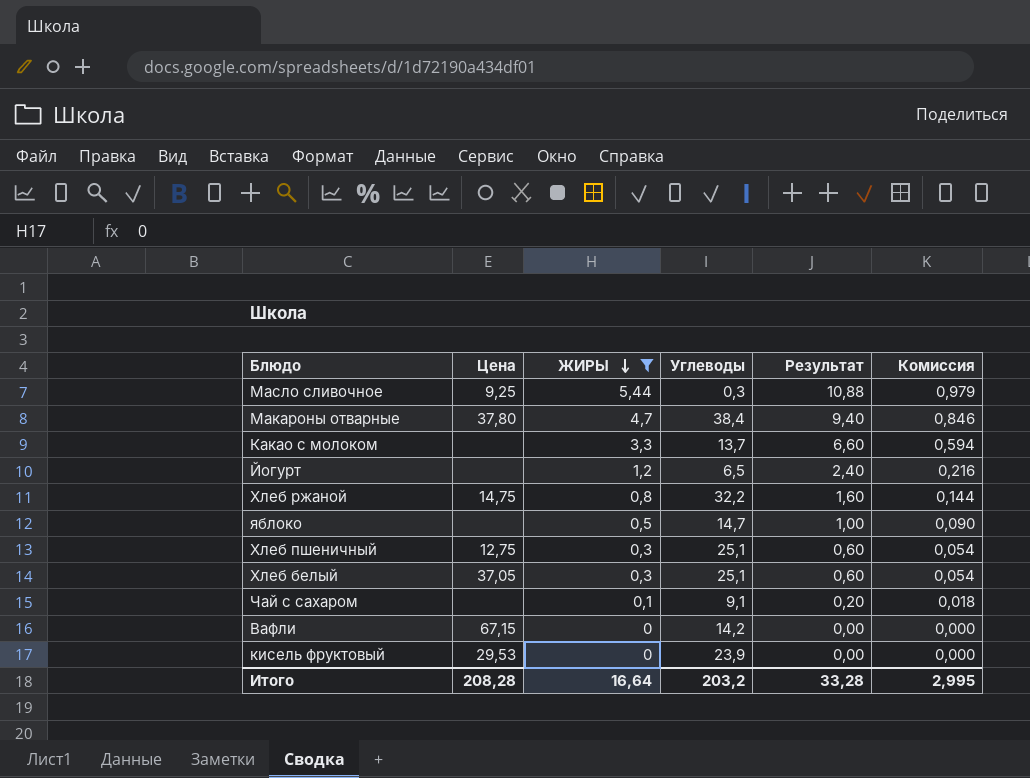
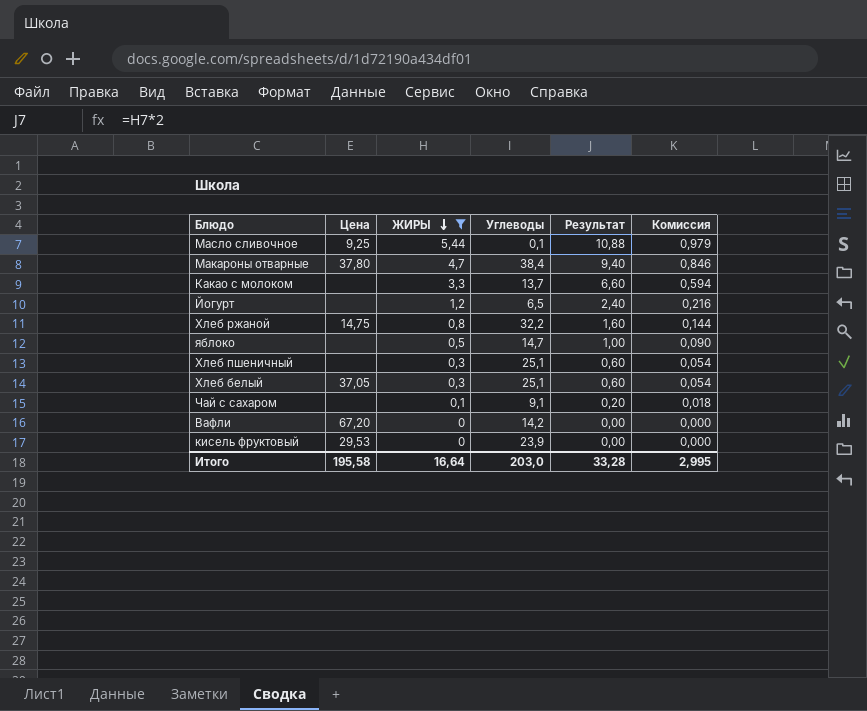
Масло сливочное | Углеводы: 0,3 -> 0,1
Хлеб пшеничный | Цена: 12,75 -> none
Вафли | Цена: 67,15 -> 67,20
Итого | Цена: 208,28 -> 195,58
Итого | Углеводы: 203,2 -> 203,0

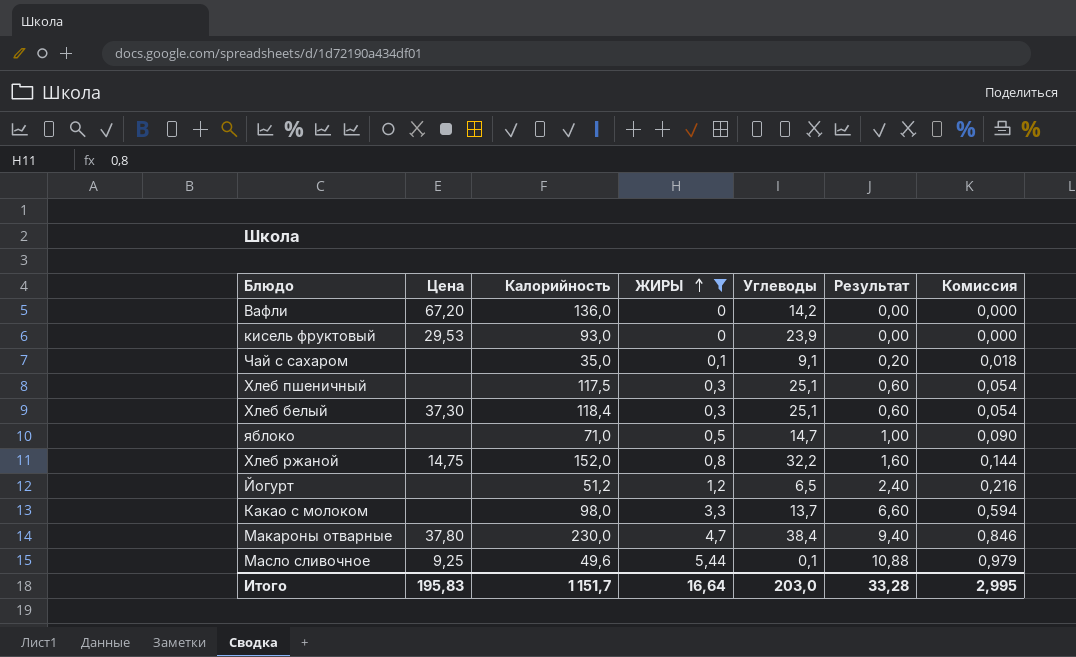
row order: ЖИРЫ descending -> ЖИРЫ ascending
column Калорийность | position: none -> 3
Хлеб белый | Цена: 37,05 -> 37,30
Итого | Цена: 195,58 -> 195,83

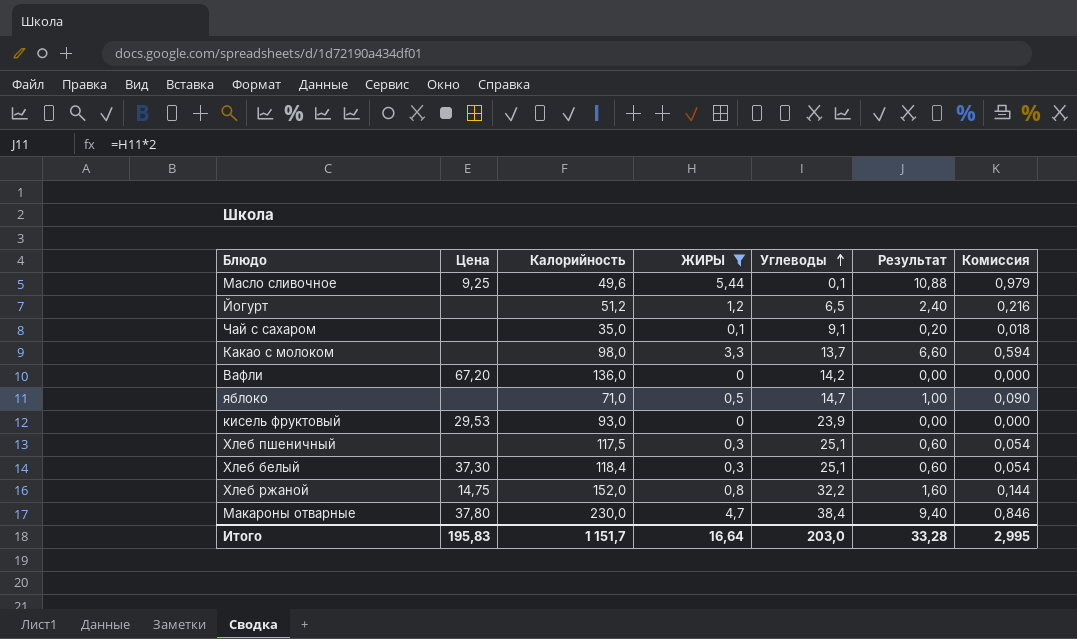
row order: ЖИРЫ ascending -> Углеводы ascending

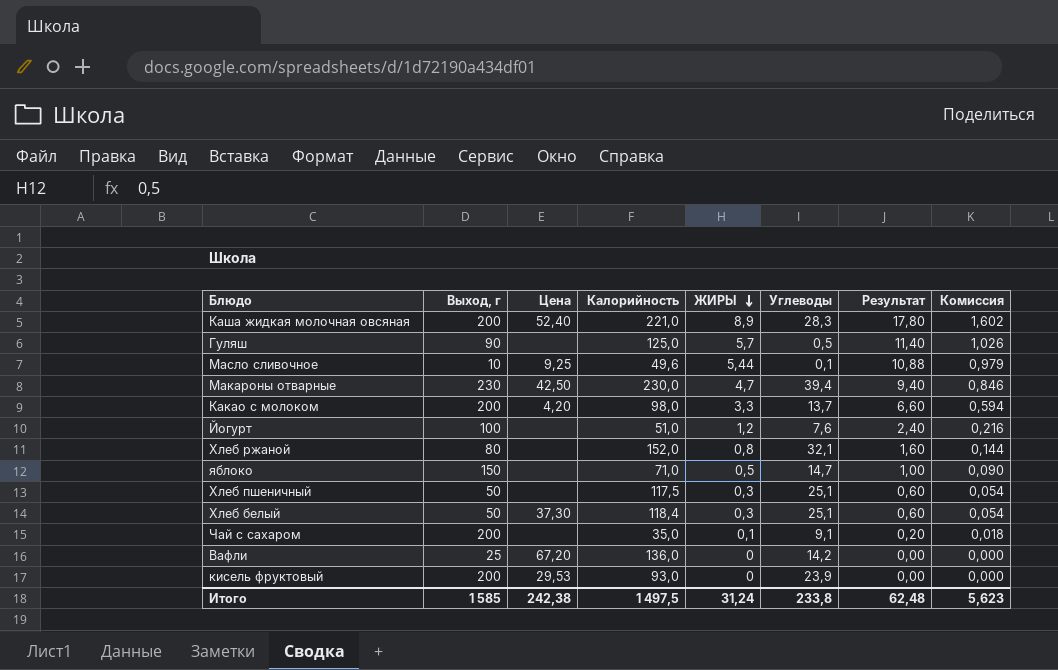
filter: ЖИРЫ <= 5,44 -> none
row order: Углеводы ascending -> ЖИРЫ descending
column Выход, г | position: none -> 2
Макароны отварные | Цена: 37,80 -> 42,50
Макароны отварные | Углеводы: 38,4 -> 39,4
Какао с молоком | Цена: none -> 4,20
Йогурт | Калорийность: 51,2 -> 51,0
Йогурт | Углеводы: 6,5 -> 7,6
Хлеб ржаной | Цена: 14,75 -> none
Хлеб ржаной | Углеводы: 32,2 -> 32,1
Итого | Цена: 195,83 -> 242,38
Итого | Калорийность: 1 151,7 -> 1 497,5
Итого | ЖИРЫ: 16,64 -> 31,24
Итого | Углеводы: 203,0 -> 233,8
Итого | Результат: 33,28 -> 62,48
Итого | Комиссия: 2,995 -> 5,623

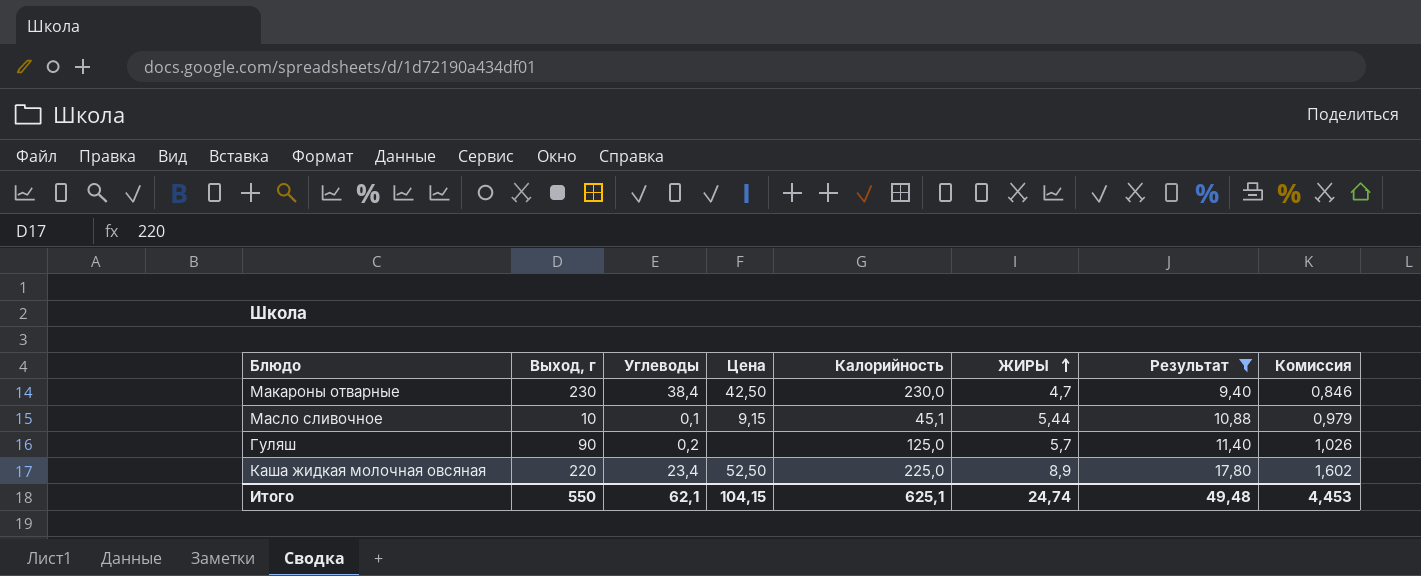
filter: none -> Результат >= 9,40
row order: ЖИРЫ descending -> ЖИРЫ ascending
column Углеводы | position: 6 -> 3
Макароны отварные | Углеводы: 39,4 -> 38,4
Масло сливочное | Цена: 9,25 -> 9,15
Масло сливочное | Калорийность: 49,6 -> 45,1
Гуляш | Углеводы: 0,5 -> 0,2
Каша жидкая молочная овсяная | Выход, г: 200 -> 220
Каша жидкая молочная овсяная | Углеводы: 28,3 -> 23,4
Каша жидкая молочная овсяная | Цена: 52,40 -> 52,50
Каша жидкая молочная овсяная | Калорийность: 221,0 -> 225,0
Итого | Выход, г: 1 585 -> 550
Итого | Углеводы: 233,8 -> 62,1
Итого | Цена: 242,38 -> 104,15
Итого | Калорийность: 1 497,5 -> 625,1
Итого | ЖИРЫ: 31,24 -> 24,74
Итого | Результат: 62,48 -> 49,48
Итого | Комиссия: 5,623 -> 4,453

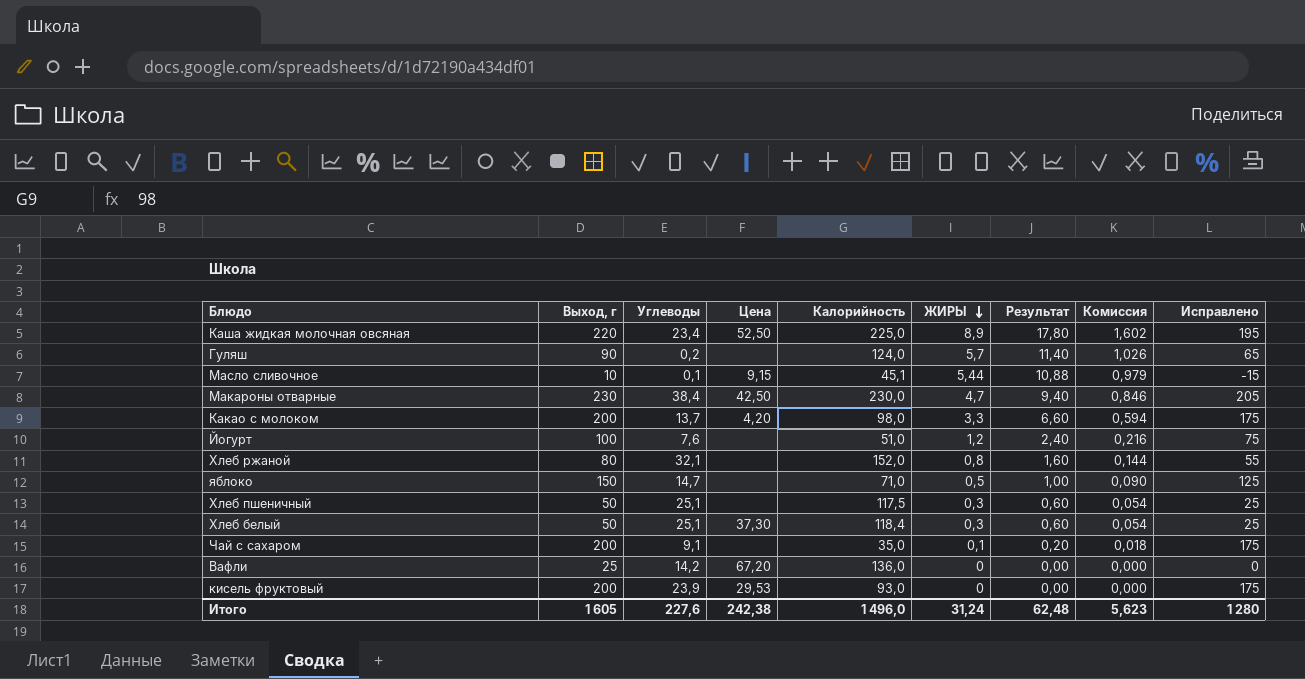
filter: Результат >= 9,40 -> none
row order: ЖИРЫ ascending -> ЖИРЫ descending
column Исправлено | formula: none -> [Выход, г] - 25
Гуляш | Калорийность: 125,0 -> 124,0
Итого | Выход, г: 550 -> 1 605
Итого | Углеводы: 62,1 -> 227,6
Итого | Цена: 104,15 -> 242,38
Итого | Калорийность: 625,1 -> 1 496,0
Итого | ЖИРЫ: 24,74 -> 31,24
Итого | Результат: 49,48 -> 62,48
Итого | Комиссия: 4,453 -> 5,623

